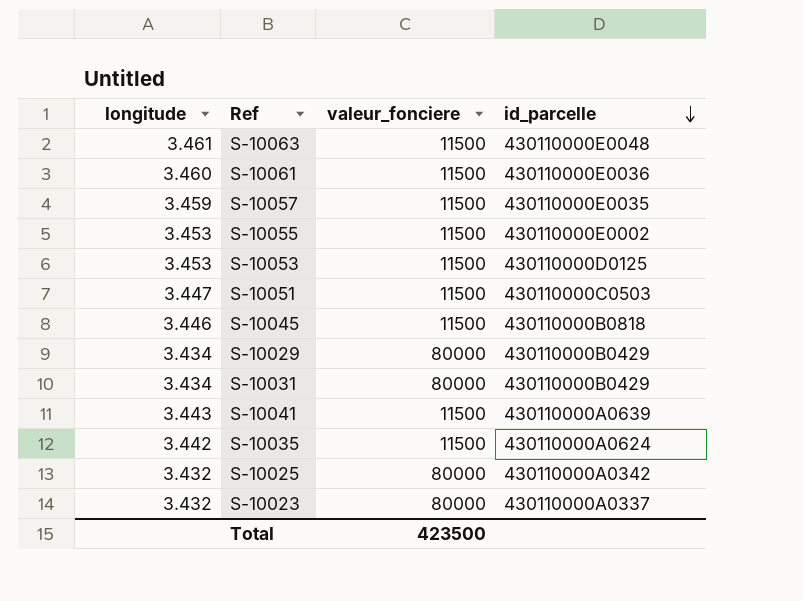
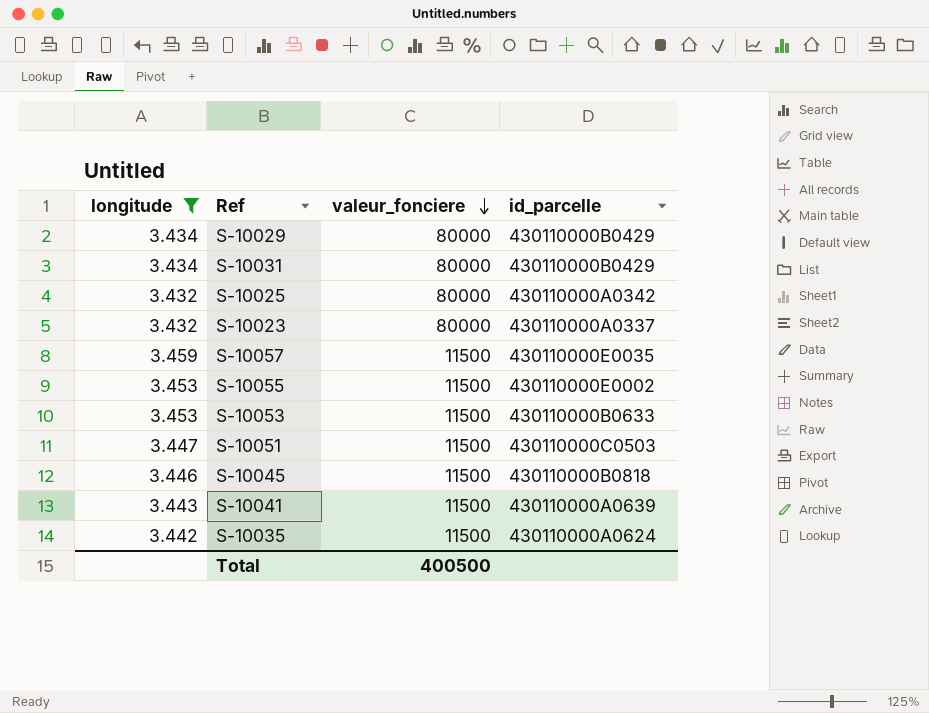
filter: none -> longitude <= 3.459
row order: id_parcelle descending -> valeur_fonciere descending
S-10053 | id_parcelle: 430110000D0125 -> 430110000B0633
Total | valeur_fonciere: 423500 -> 400500

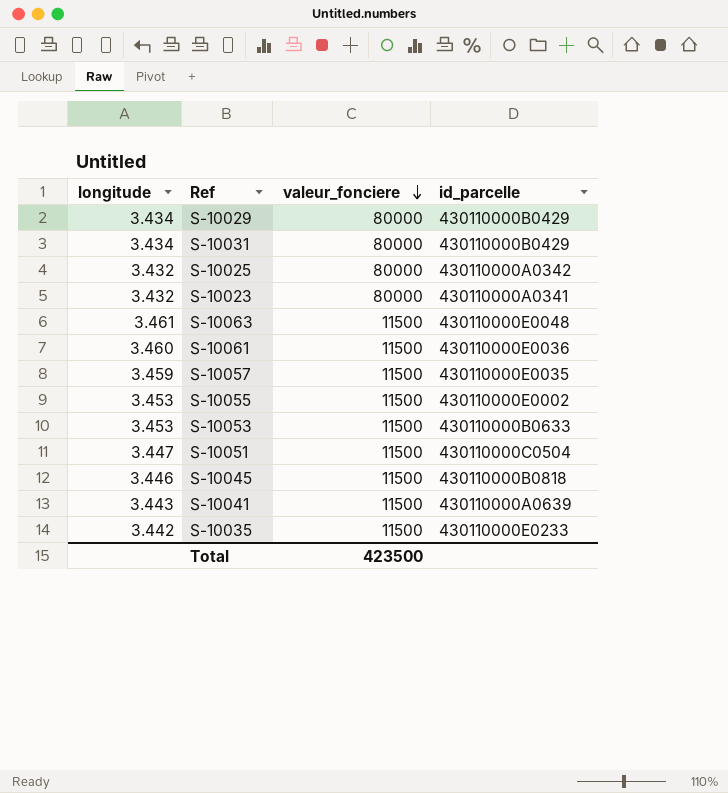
filter: longitude <= 3.459 -> none
S-10023 | id_parcelle: 430110000A0337 -> 430110000A0341
S-10051 | id_parcelle: 430110000C0503 -> 430110000C0504
S-10035 | id_parcelle: 430110000A0624 -> 430110000E0233
Total | valeur_fonciere: 400500 -> 423500

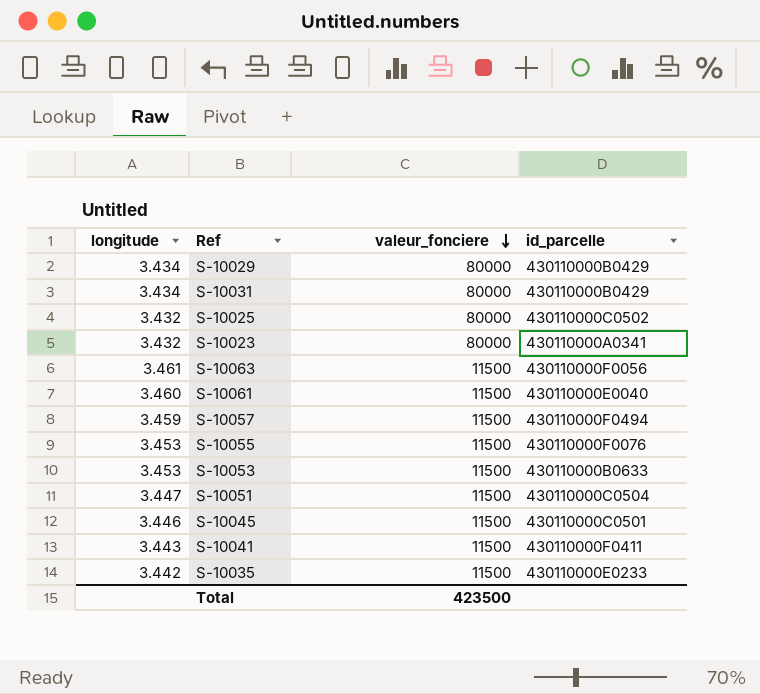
S-10025 | id_parcelle: 430110000A0342 -> 430110000C0502
S-10063 | id_parcelle: 430110000E0048 -> 430110000F0056
S-10061 | id_parcelle: 430110000E0036 -> 430110000E0040
S-10057 | id_parcelle: 430110000E0035 -> 430110000F0494
S-10055 | id_parcelle: 430110000E0002 -> 430110000F0076
S-10045 | id_parcelle: 430110000B0818 -> 430110000C0501
S-10041 | id_parcelle: 430110000A0639 -> 430110000F0411

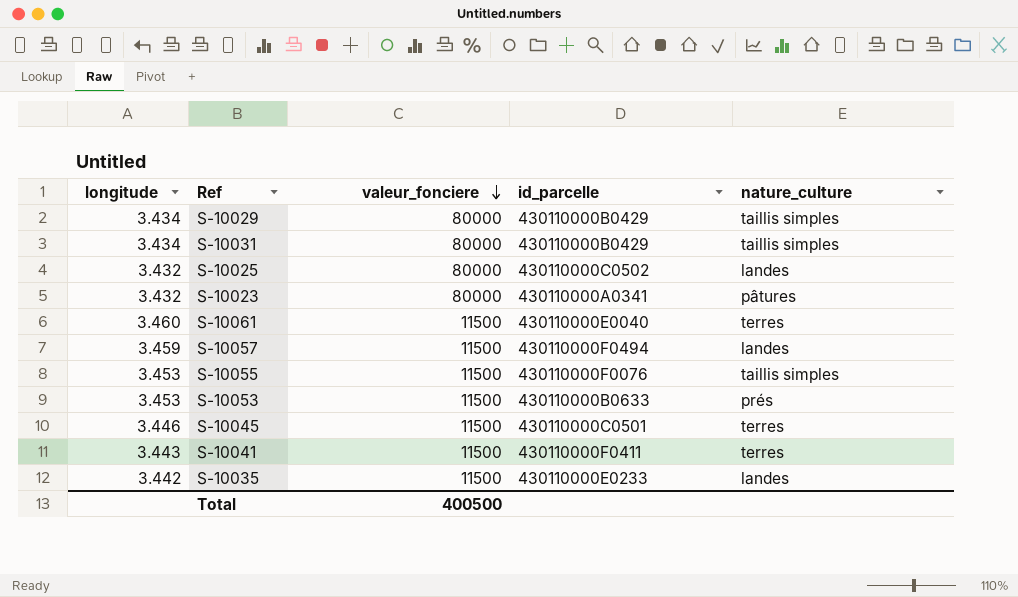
column nature_culture | position: none -> 5
row S-10063: 3.461 | 11500 | 430110000F0056 -> none
row S-10051: 3.447 | 11500 | 430110000C0504 -> none
Total | valeur_fonciere: 423500 -> 400500

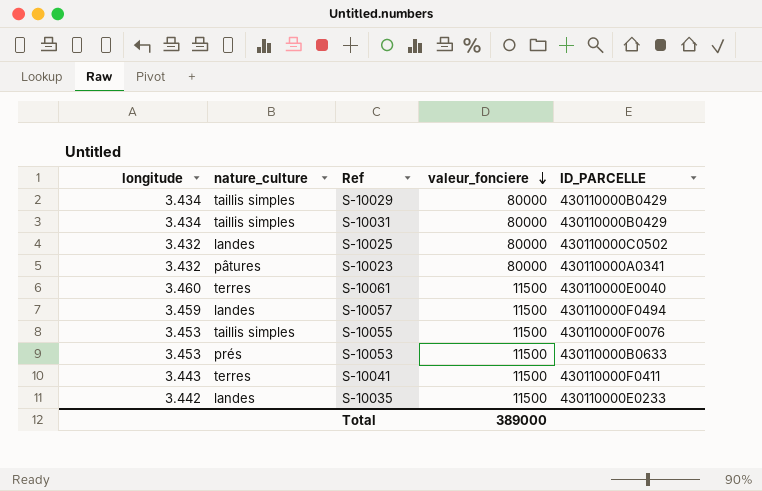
column nature_culture | position: 5 -> 2
column name: id_parcelle -> ID_PARCELLE
row S-10045: 3.446 | 11500 | 430110000C0501 | terres -> none
Total | valeur_fonciere: 400500 -> 389000

